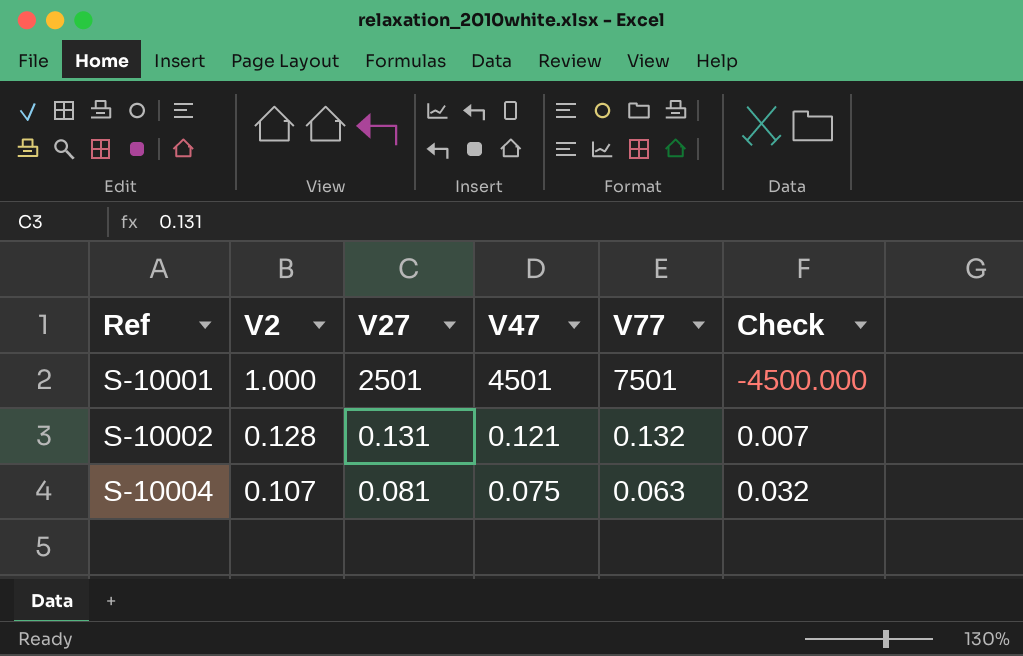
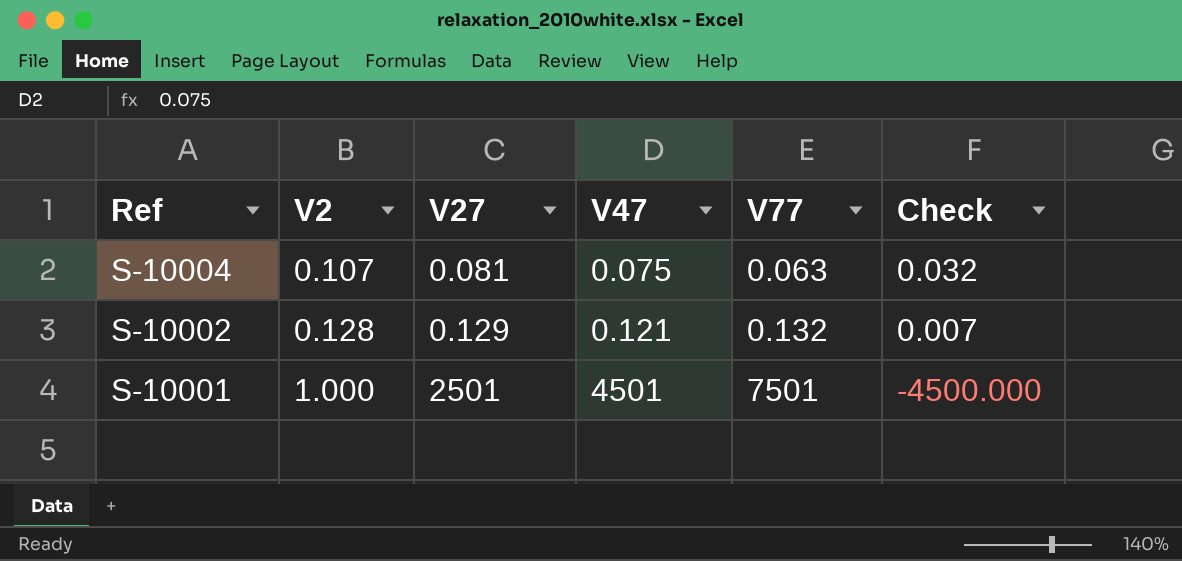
row order: Ref ascending -> Ref descending
S-10002 | V27: 0.131 -> 0.129

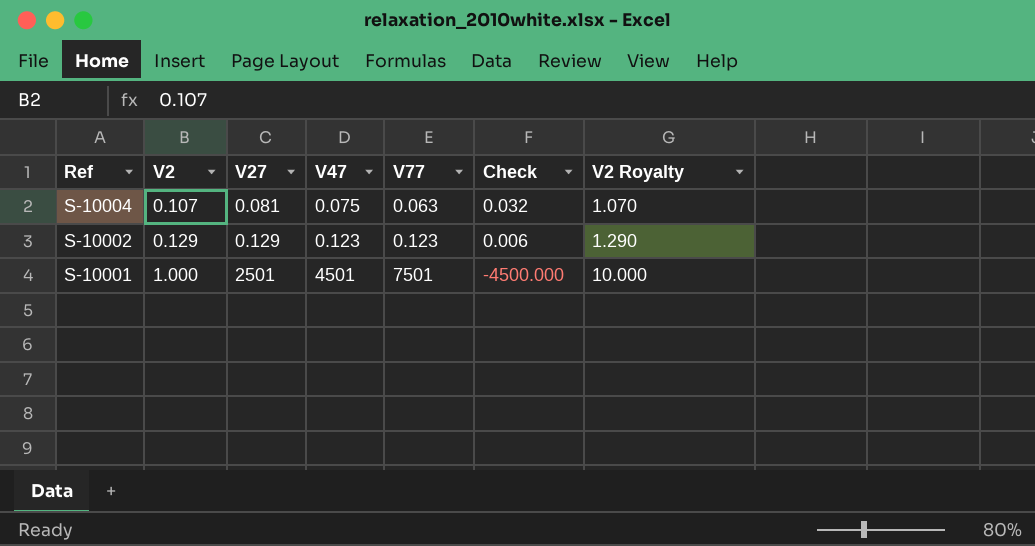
column V2 Royalty | formula: none -> [V2] * 10
S-10002 | V2: 0.128 -> 0.129
S-10002 | V47: 0.121 -> 0.123
S-10002 | V77: 0.132 -> 0.123
S-10002 | Check: 0.007 -> 0.006

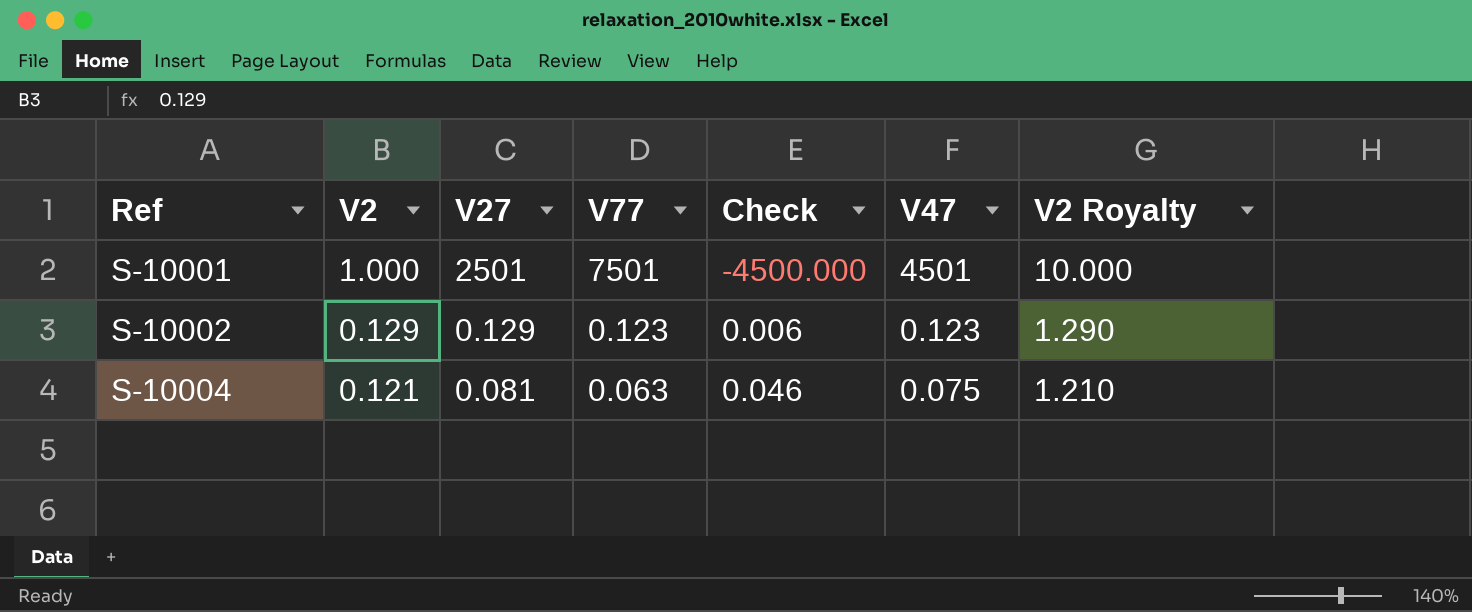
row order: Ref descending -> Ref ascending
column V47 | position: 4 -> 6
S-10004 | V2: 0.107 -> 0.121
S-10004 | Check: 0.032 -> 0.046
S-10004 | V2 Royalty: 1.070 -> 1.210

